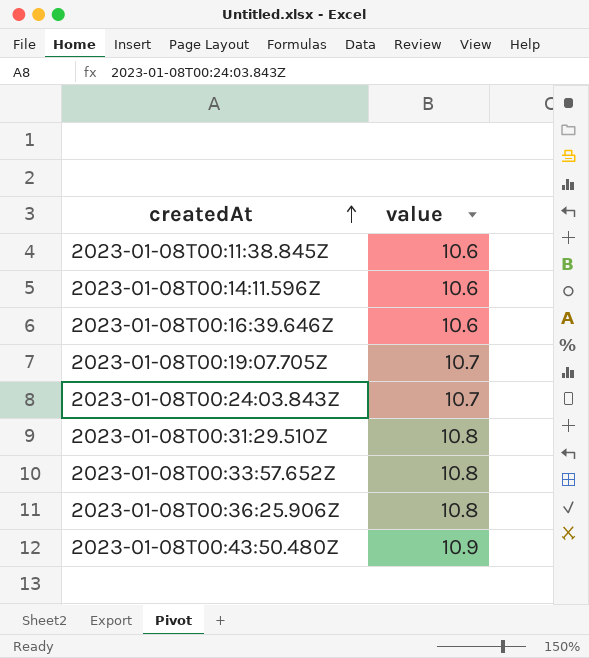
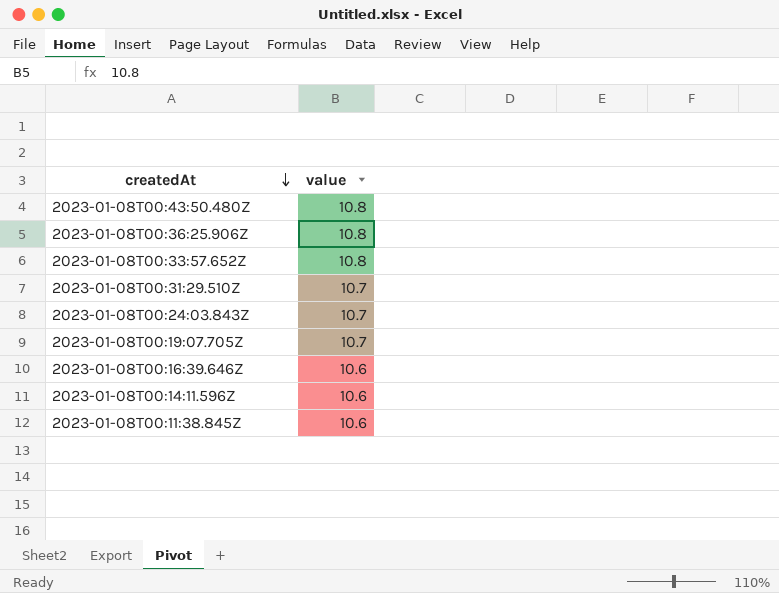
row order: createdAt ascending -> createdAt descending
2023-01-08T00:43:50.480Z | value: 10.9 -> 10.8
2023-01-08T00:31:29.510Z | value: 10.8 -> 10.7

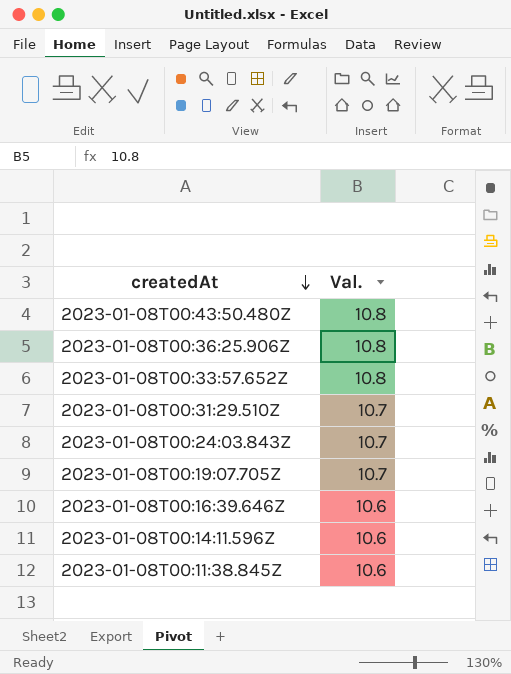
column name: value -> Val.

